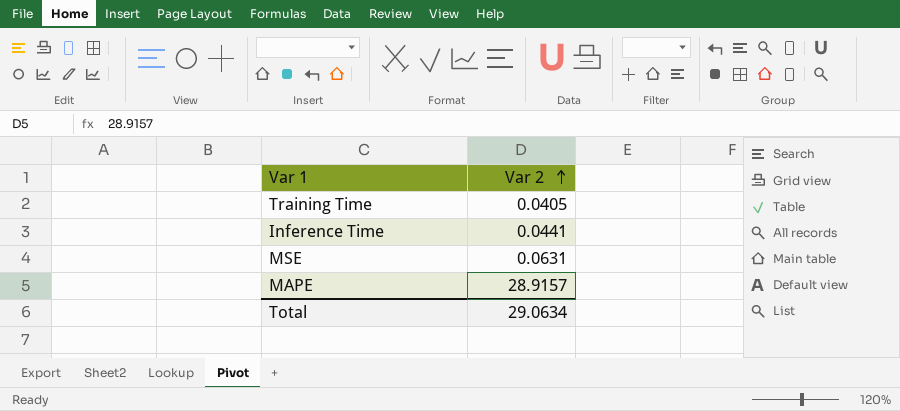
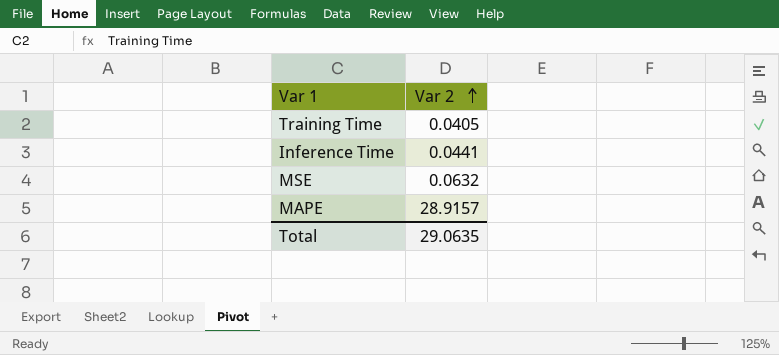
MSE | Var 2: 0.0631 -> 0.0632
Total | Var 2: 29.0634 -> 29.0635

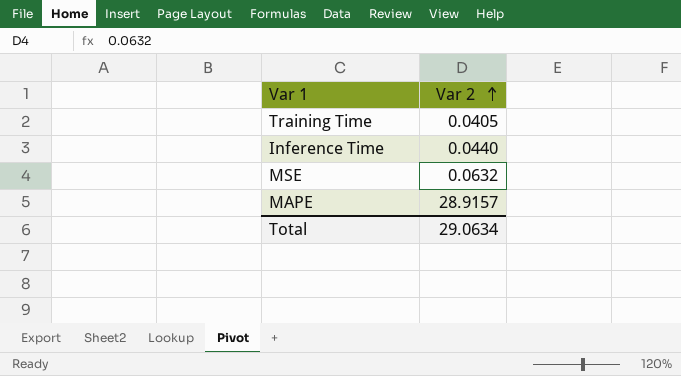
Inference Time | Var 2: 0.0441 -> 0.0440
Total | Var 2: 29.0635 -> 29.0634

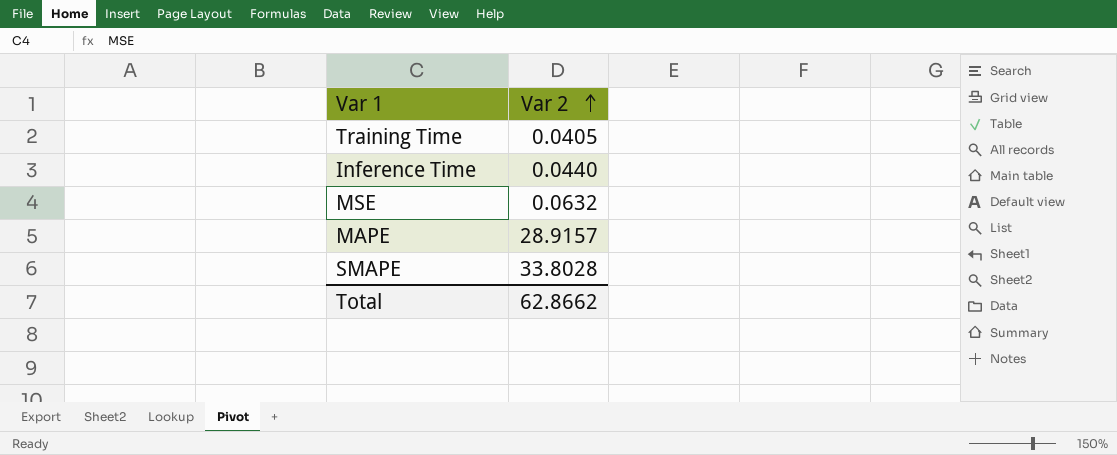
row SMAPE: none -> 33.8028
Total | Var 2: 29.0634 -> 62.8662

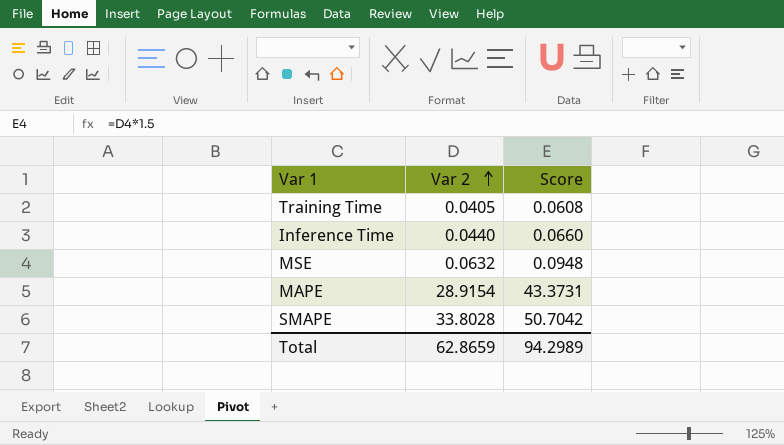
column Score | formula: none -> [Var 2] * 1.5
MAPE | Var 2: 28.9157 -> 28.9154
Total | Var 2: 62.8662 -> 62.8659

